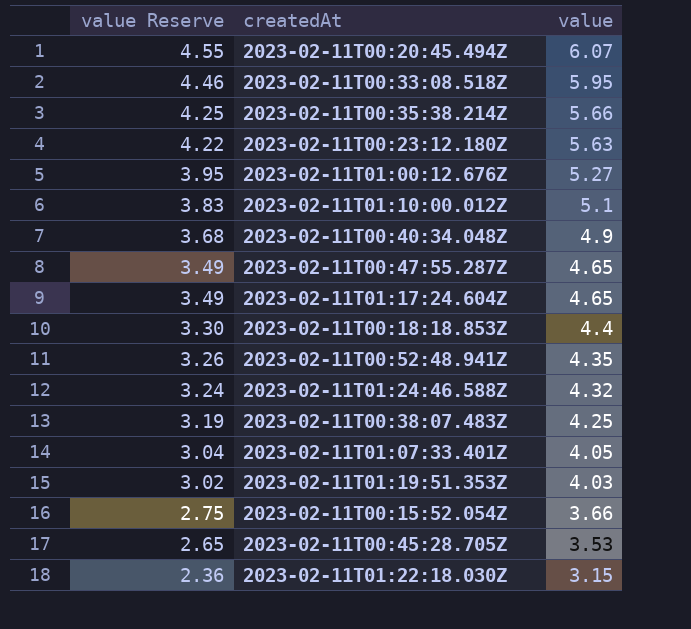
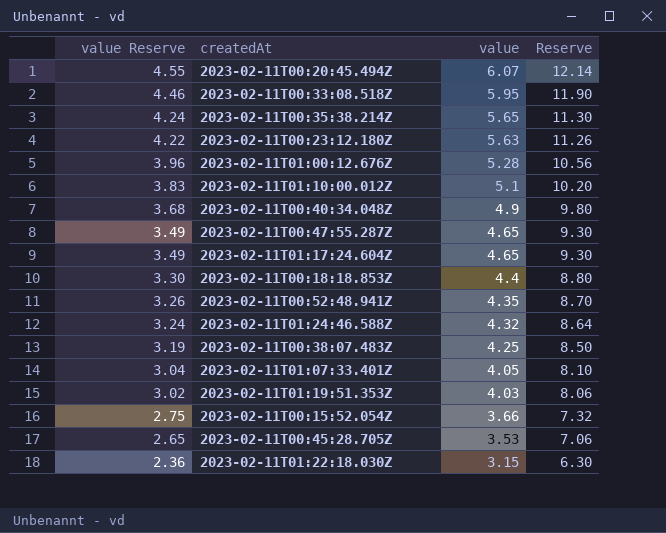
column Reserve | formula: none -> [value] * 2
2023-02-11T00:35:38.214Z | value Reserve: 4.25 -> 4.24
2023-02-11T00:35:38.214Z | value: 5.66 -> 5.65
2023-02-11T01:00:12.676Z | value Reserve: 3.95 -> 3.96
2023-02-11T01:00:12.676Z | value: 5.27 -> 5.28

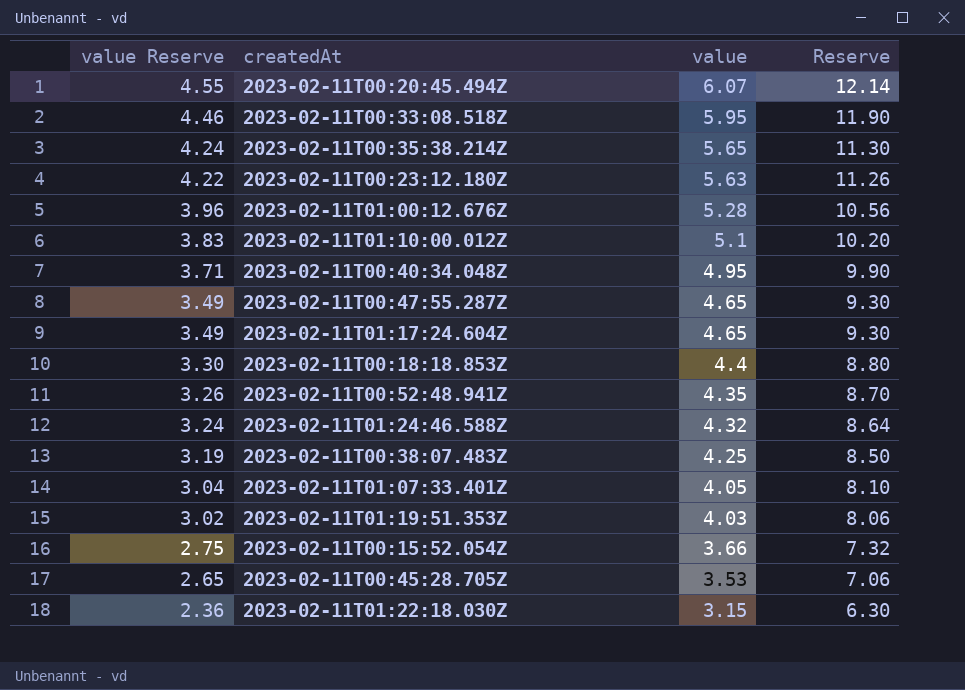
2023-02-11T00:40:34.048Z | value Reserve: 3.68 -> 3.71
2023-02-11T00:40:34.048Z | value: 4.9 -> 4.95
2023-02-11T00:40:34.048Z | Reserve: 9.80 -> 9.90

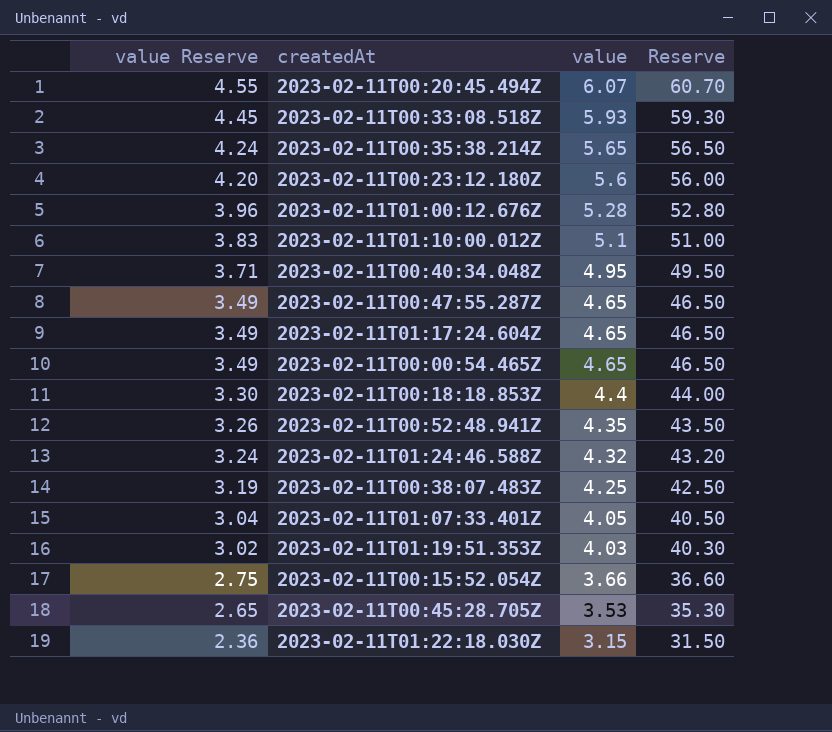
column Reserve | formula: [value] * 2 -> [value] * 10
2023-02-11T00:33:08.518Z | value Reserve: 4.46 -> 4.45
2023-02-11T00:33:08.518Z | value: 5.95 -> 5.93
2023-02-11T00:23:12.180Z | value Reserve: 4.22 -> 4.20
2023-02-11T00:23:12.180Z | value: 5.63 -> 5.6
row 2023-02-11T00:00:54.465Z: none -> 3.49 | 4.65 | 46.50

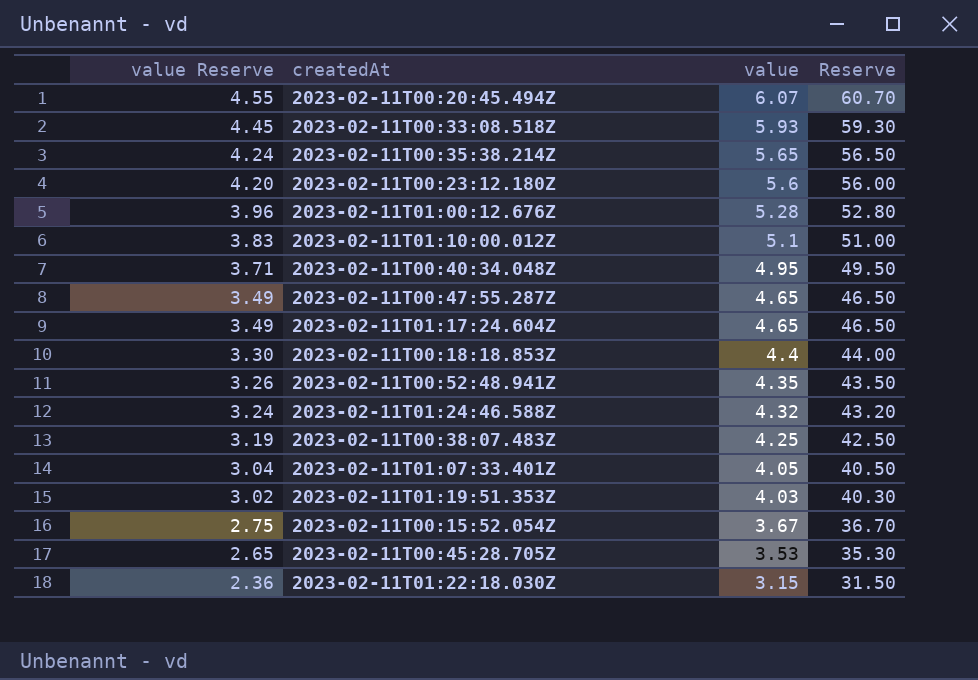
row 2023-02-11T00:00:54.465Z: 3.49 | 4.65 | 46.50 -> none
2023-02-11T00:15:52.054Z | value: 3.66 -> 3.67
2023-02-11T00:15:52.054Z | Reserve: 36.60 -> 36.70

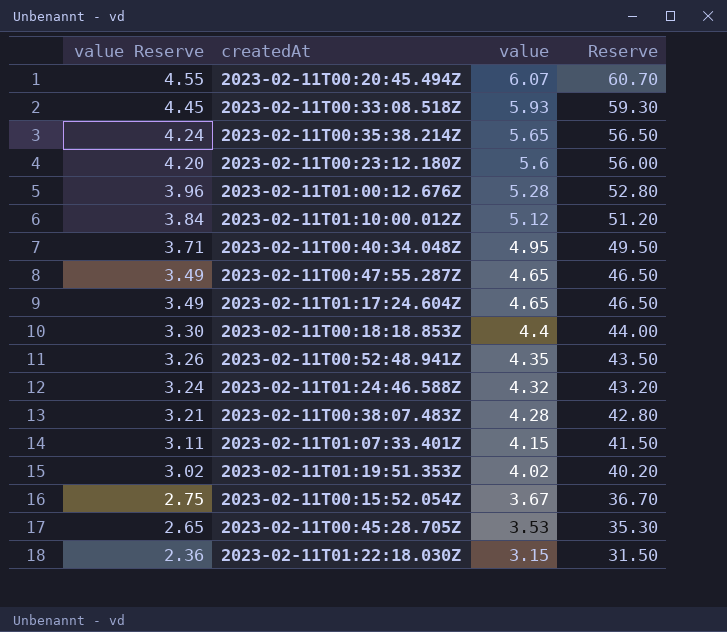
2023-02-11T01:10:00.012Z | value Reserve: 3.83 -> 3.84
2023-02-11T01:10:00.012Z | value: 5.1 -> 5.12
2023-02-11T01:10:00.012Z | Reserve: 51.00 -> 51.20
2023-02-11T00:38:07.483Z | value Reserve: 3.19 -> 3.21
2023-02-11T00:38:07.483Z | value: 4.25 -> 4.28
2023-02-11T00:38:07.483Z | Reserve: 42.50 -> 42.80
2023-02-11T01:07:33.401Z | value Reserve: 3.04 -> 3.11
2023-02-11T01:07:33.401Z | value: 4.05 -> 4.15
2023-02-11T01:07:33.401Z | Reserve: 40.50 -> 41.50
2023-02-11T01:19:51.353Z | value: 4.03 -> 4.02
2023-02-11T01:19:51.353Z | Reserve: 40.30 -> 40.20

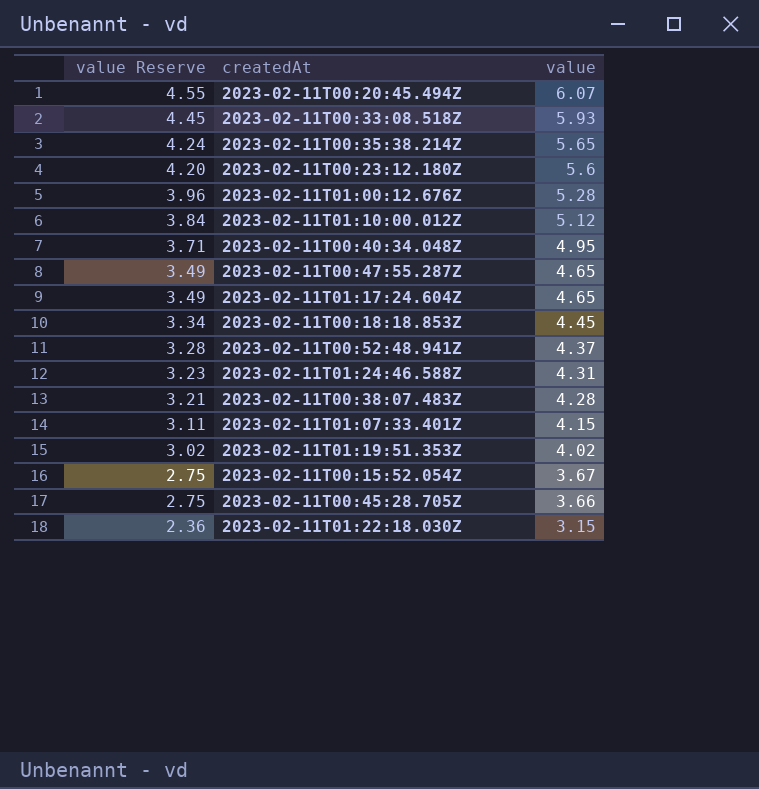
column Reserve | formula: [value] * 10 -> none
2023-02-11T00:18:18.853Z | value Reserve: 3.30 -> 3.34
2023-02-11T00:18:18.853Z | value: 4.4 -> 4.45
2023-02-11T00:52:48.941Z | value Reserve: 3.26 -> 3.28
2023-02-11T00:52:48.941Z | value: 4.35 -> 4.37
2023-02-11T01:24:46.588Z | value Reserve: 3.24 -> 3.23
2023-02-11T01:24:46.588Z | value: 4.32 -> 4.31
2023-02-11T00:45:28.705Z | value Reserve: 2.65 -> 2.75
2023-02-11T00:45:28.705Z | value: 3.53 -> 3.66

